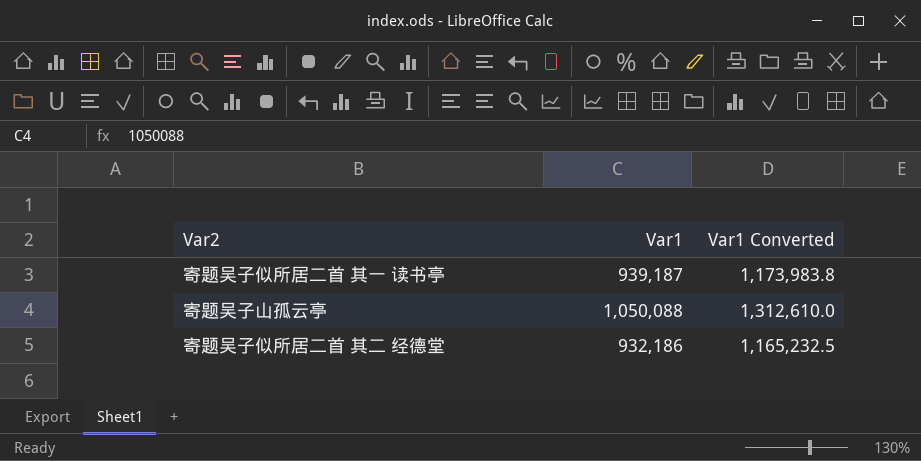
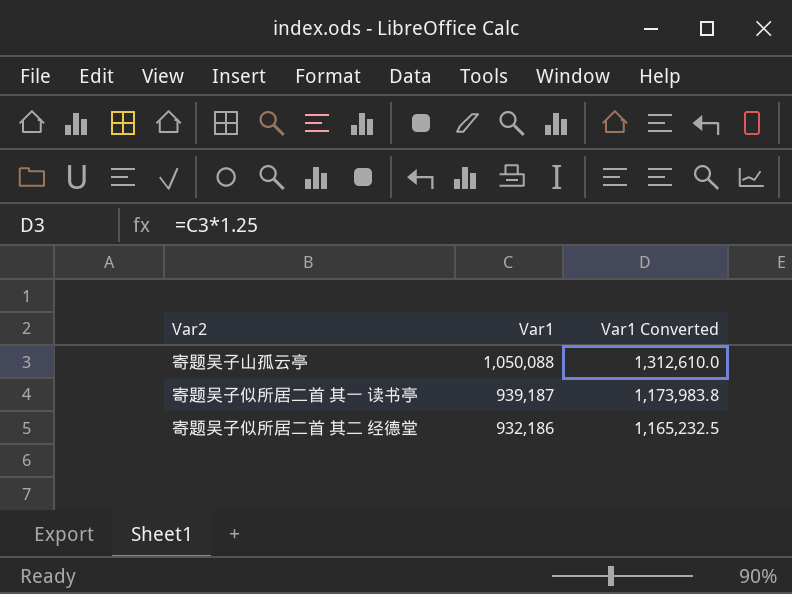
row order: none -> Var1 descending

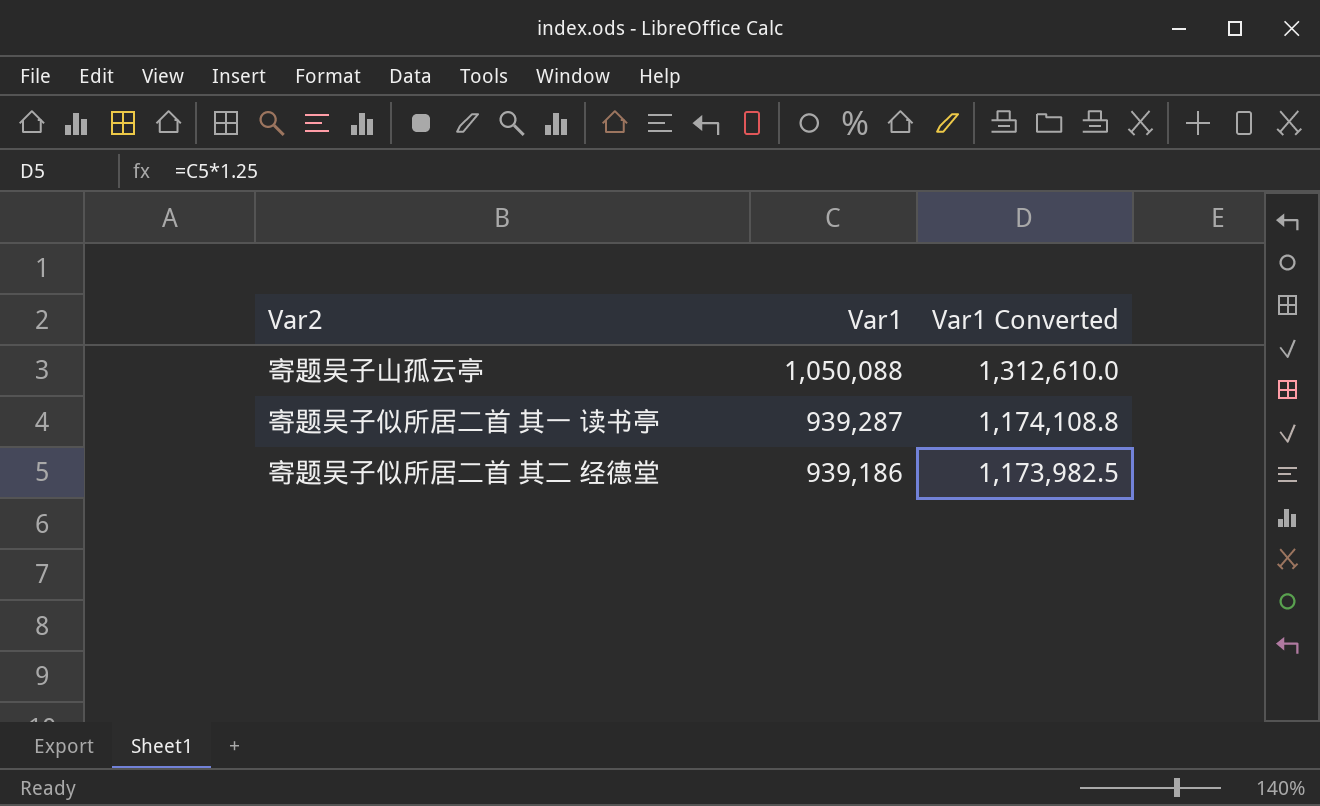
寄题吴子似所居二首 其一 读书亭 | Var1: 939,187 -> 939,287
寄题吴子似所居二首 其一 读书亭 | Var1 Converted: 1,173,983.8 -> 1,174,108.8
寄题吴子似所居二首 其二 经德堂 | Var1: 932,186 -> 939,186
寄题吴子似所居二首 其二 经德堂 | Var1 Converted: 1,165,232.5 -> 1,173,982.5

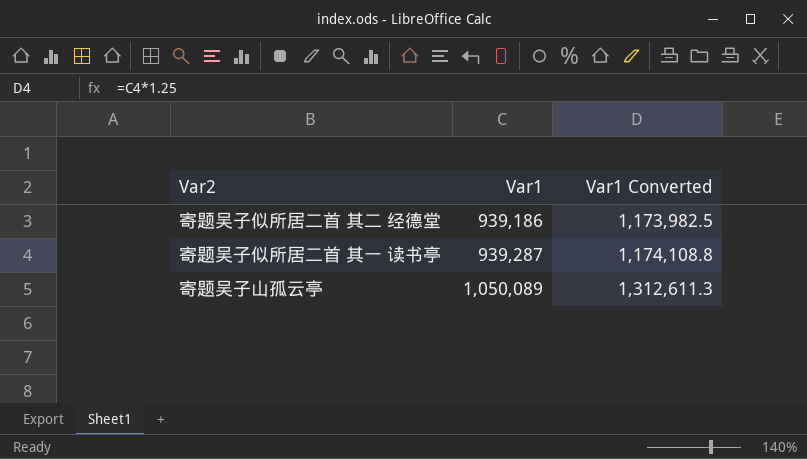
row order: Var1 descending -> Var1 ascending
寄题吴子山孤云亭 | Var1: 1,050,088 -> 1,050,089
寄题吴子山孤云亭 | Var1 Converted: 1,312,610.0 -> 1,312,611.3

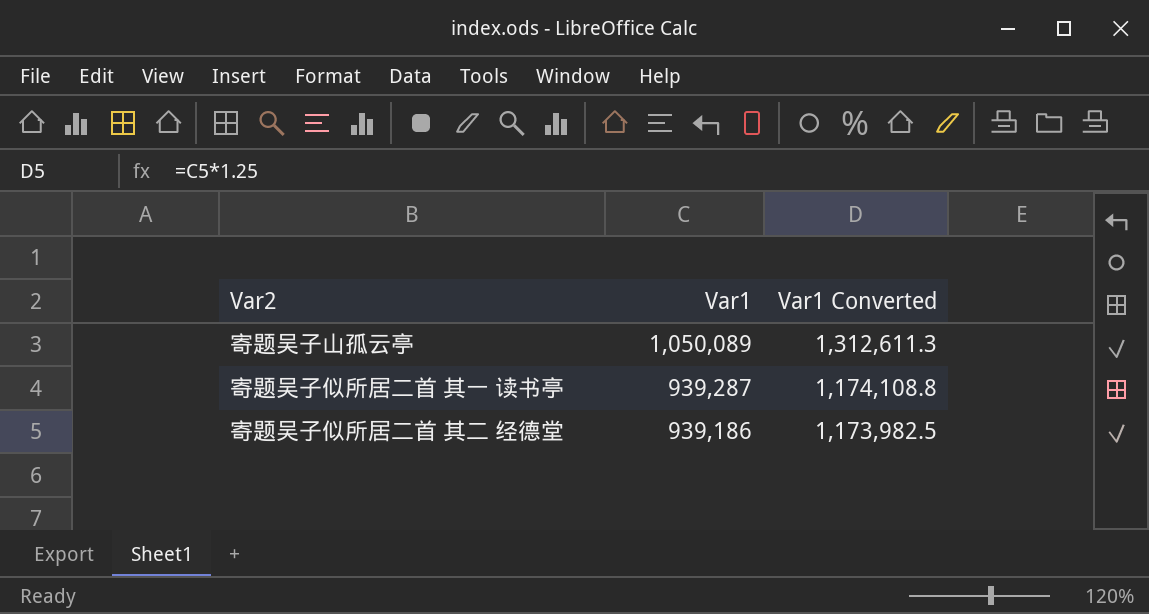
row order: Var1 ascending -> Var1 descending

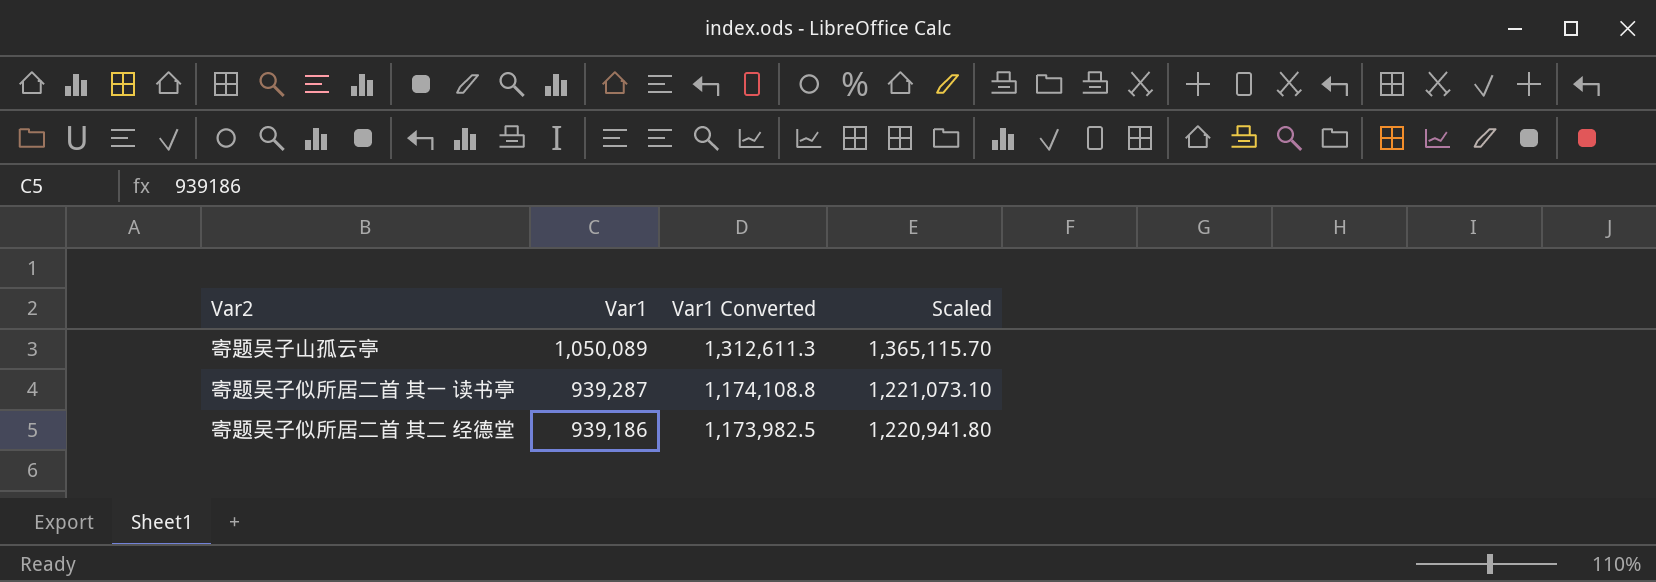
column Scaled | formula: none -> [Var1] * 1.3

